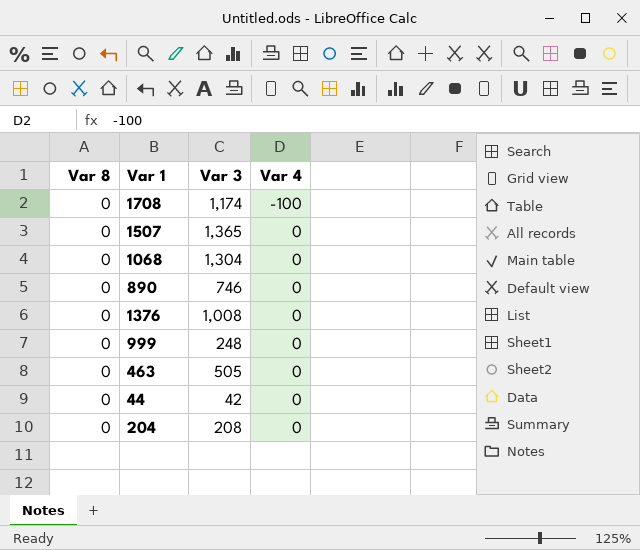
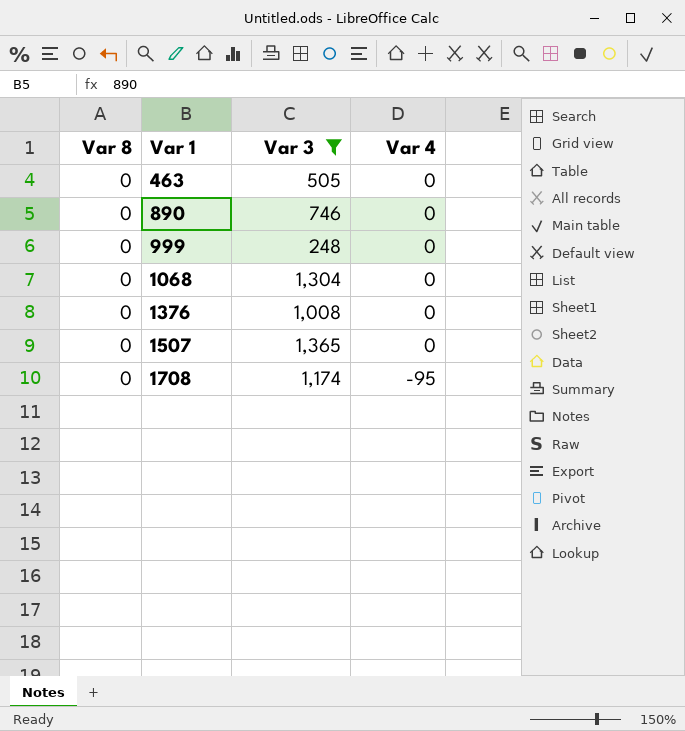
filter: none -> Var 3 >= 248
row order: Var 4 ascending -> Var 1 ascending
1708 | Var 4: -100 -> -95

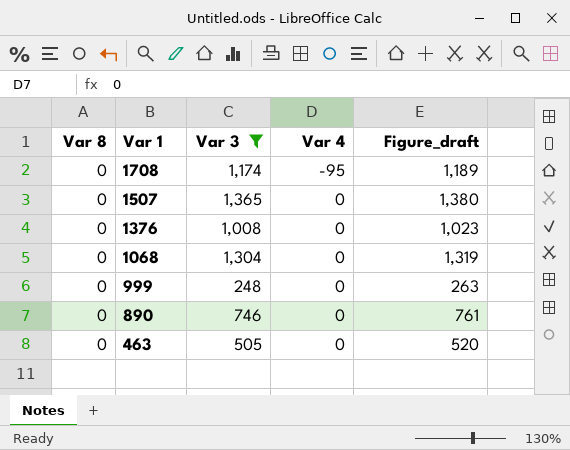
row order: Var 1 ascending -> Var 1 descending
column Figure_draft | formula: none -> [Var 3] + 15

